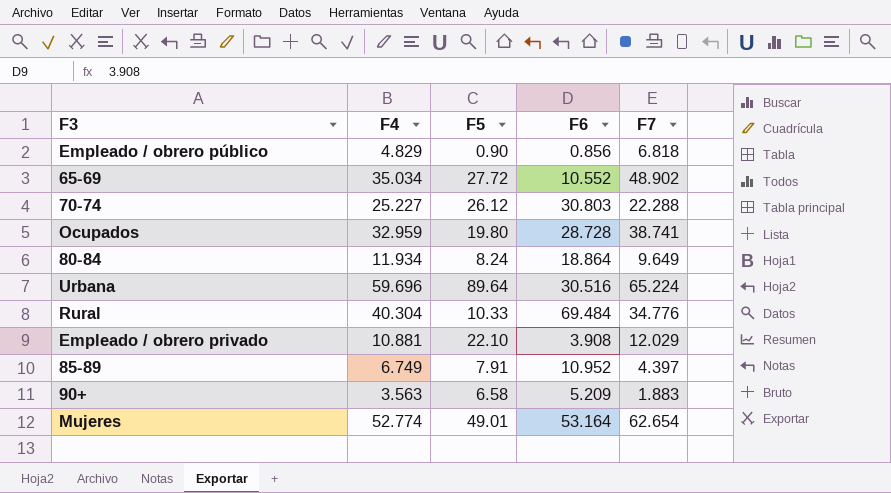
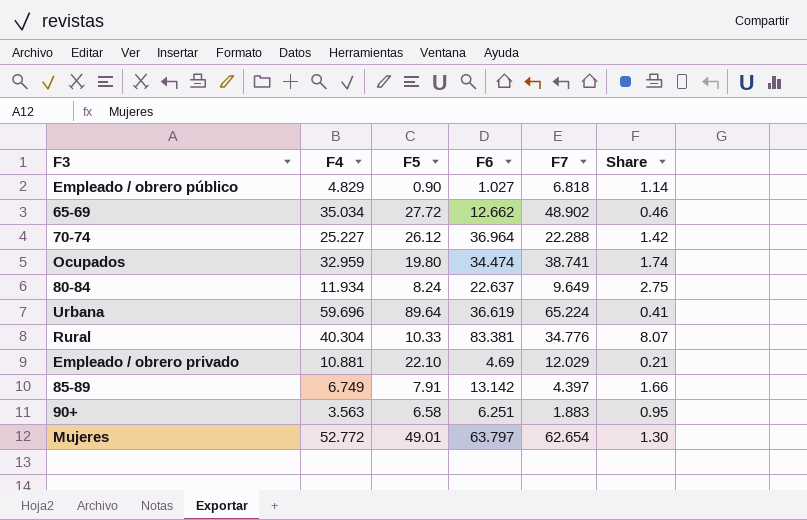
column Share | formula: none -> [F6] / [F5]
Empleado / obrero público | F6: 0.856 -> 1.027
65-69 | F6: 10.552 -> 12.662
70-74 | F6: 30.803 -> 36.964
Ocupados | F6: 28.728 -> 34.474
80-84 | F6: 18.864 -> 22.637
Urbana | F6: 30.516 -> 36.619
Rural | F6: 69.484 -> 83.381
Empleado / obrero privado | F6: 3.908 -> 4.69
85-89 | F6: 10.952 -> 13.142
90+ | F6: 5.209 -> 6.251
Mujeres | F4: 52.774 -> 52.772
Mujeres | F6: 53.164 -> 63.797

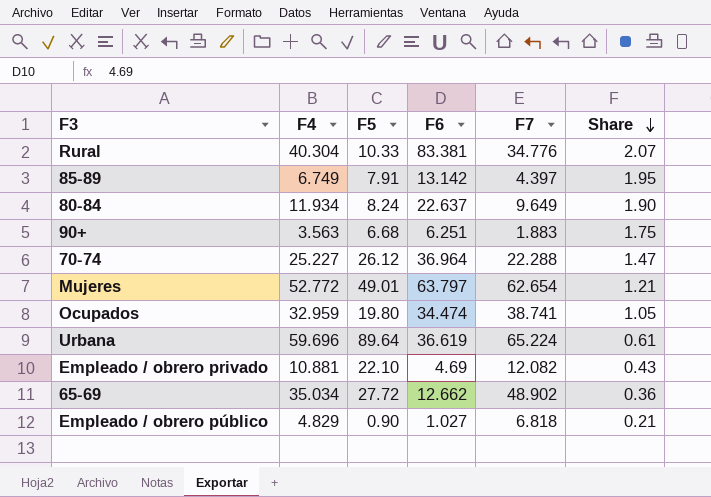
row order: none -> Share descending
column Share | formula: [F6] / [F5] -> [F6] / [F4]
90+ | F5: 6.58 -> 6.68
Empleado / obrero privado | F7: 12.029 -> 12.082

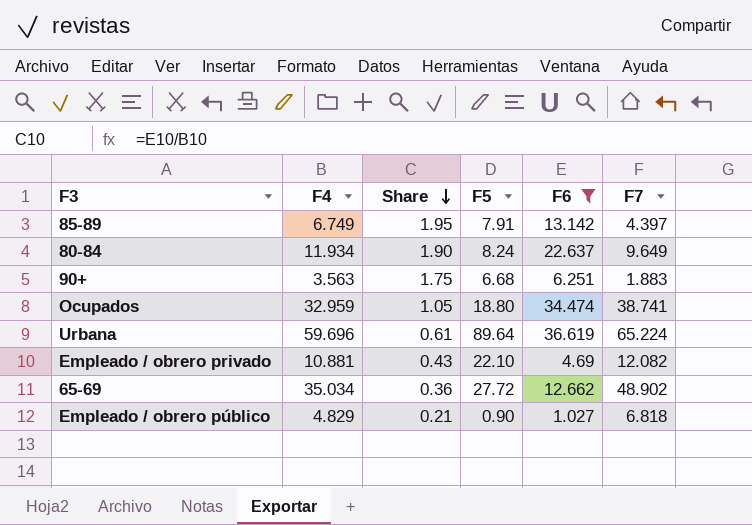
filter: none -> F6 <= 36.619
column Share | position: 6 -> 3
Ocupados | F5: 19.80 -> 18.80

